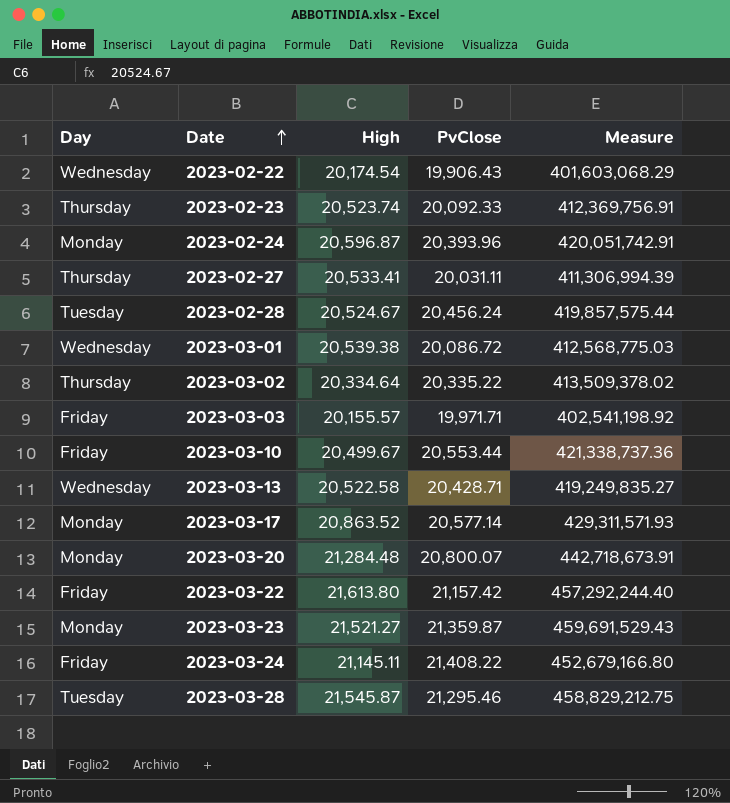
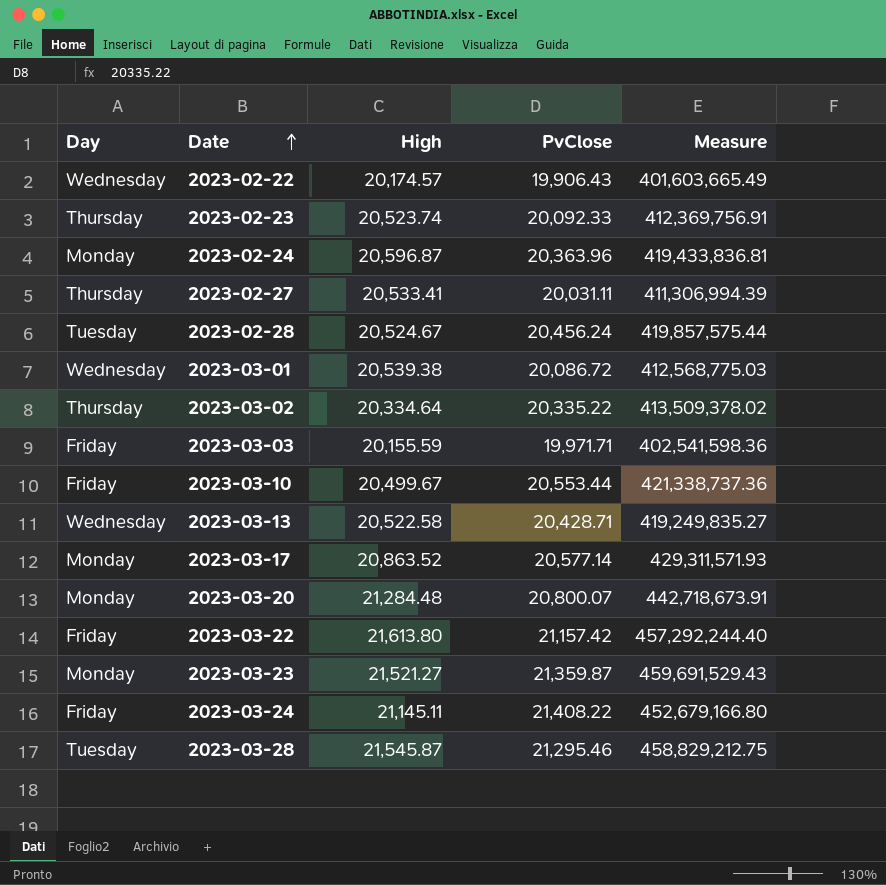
2023-02-22 | High: 20,174.54 -> 20,174.57
2023-02-22 | Measure: 401,603,068.29 -> 401,603,665.49
2023-02-24 | PvClose: 20,393.96 -> 20,363.96
2023-02-24 | Measure: 420,051,742.91 -> 419,433,836.81
2023-03-03 | High: 20,155.57 -> 20,155.59
2023-03-03 | Measure: 402,541,198.92 -> 402,541,598.36

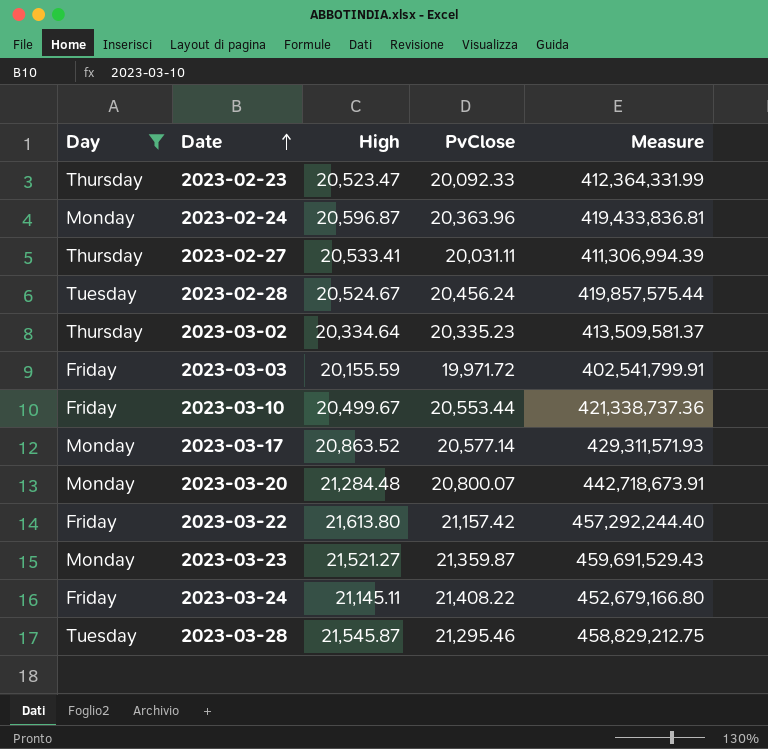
filter: none -> Day != Wednesday
2023-02-23 | High: 20,523.74 -> 20,523.47
2023-02-23 | Measure: 412,369,756.91 -> 412,364,331.99
2023-03-02 | PvClose: 20,335.22 -> 20,335.23
2023-03-02 | Measure: 413,509,378.02 -> 413,509,581.37
2023-03-03 | PvClose: 19,971.71 -> 19,971.72
2023-03-03 | Measure: 402,541,598.36 -> 402,541,799.91

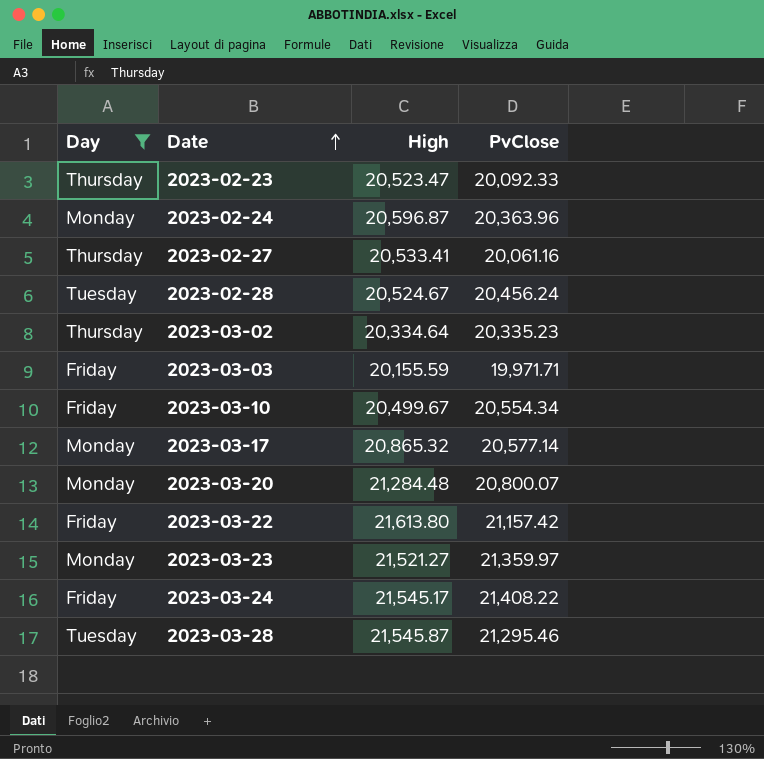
column Measure | formula: [High] * [PvClose] -> none
2023-02-27 | PvClose: 20,031.11 -> 20,061.16
2023-03-03 | PvClose: 19,971.72 -> 19,971.71
2023-03-10 | PvClose: 20,553.44 -> 20,554.34
2023-03-17 | High: 20,863.52 -> 20,865.32
2023-03-23 | PvClose: 21,359.87 -> 21,359.97
2023-03-24 | High: 21,145.11 -> 21,545.17

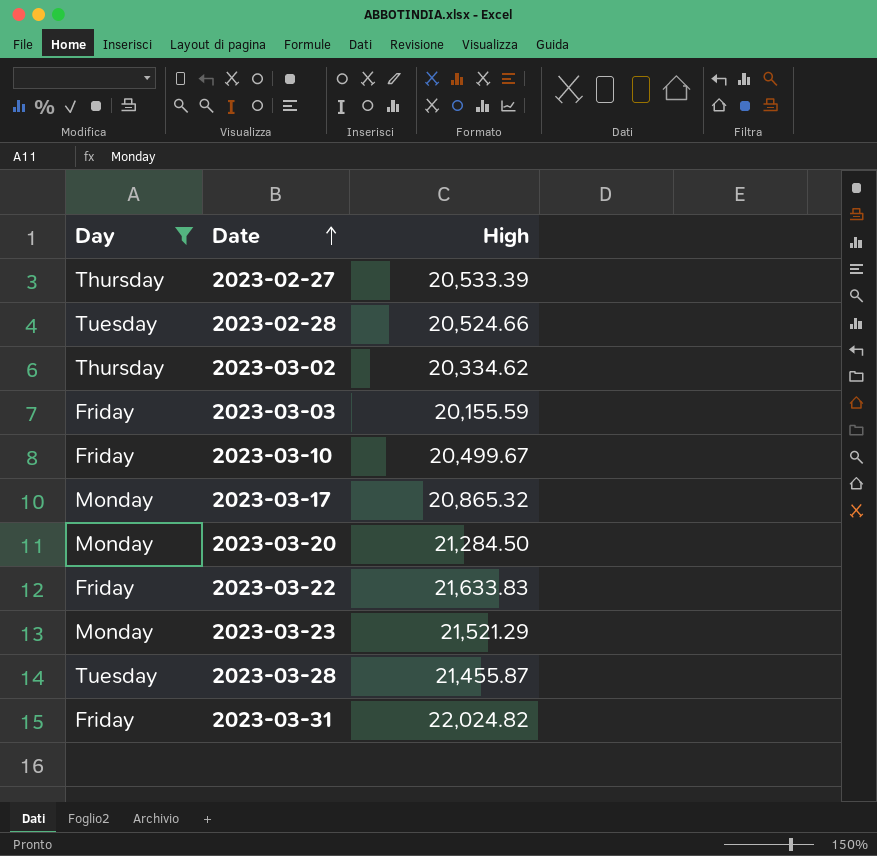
column PvClose | position: 4 -> none
row 2023-02-23: Thursday | 20,523.47 | 20,092.33 -> none
row 2023-02-24: Monday | 20,596.87 | 20,363.96 -> none
row 2023-03-24: Friday | 21,545.17 | 21,408.22 -> none
2023-02-27 | High: 20,533.41 -> 20,533.39
2023-02-28 | High: 20,524.67 -> 20,524.66
2023-03-02 | High: 20,334.64 -> 20,334.62
2023-03-20 | High: 21,284.48 -> 21,284.50
2023-03-22 | High: 21,613.80 -> 21,633.83
2023-03-23 | High: 21,521.27 -> 21,521.29
2023-03-28 | High: 21,545.87 -> 21,455.87
row 2023-03-31: none -> Friday | 22,024.82

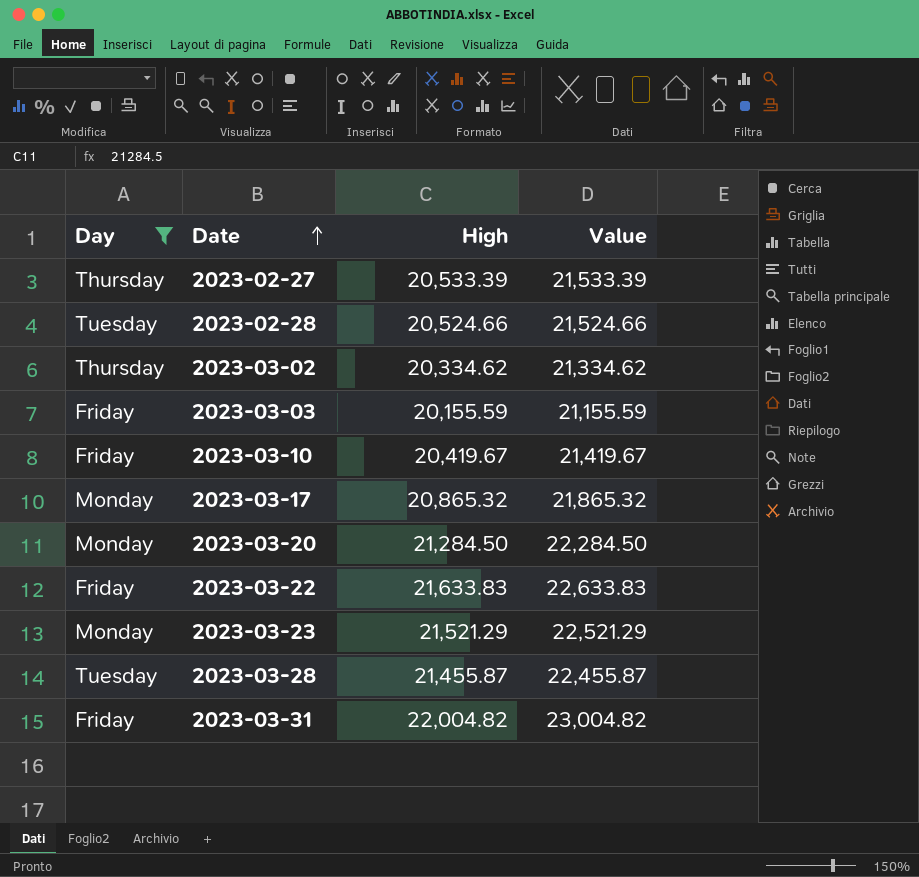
column Value | formula: none -> [High] + 1000
2023-03-10 | High: 20,499.67 -> 20,419.67
2023-03-31 | High: 22,024.82 -> 22,004.82

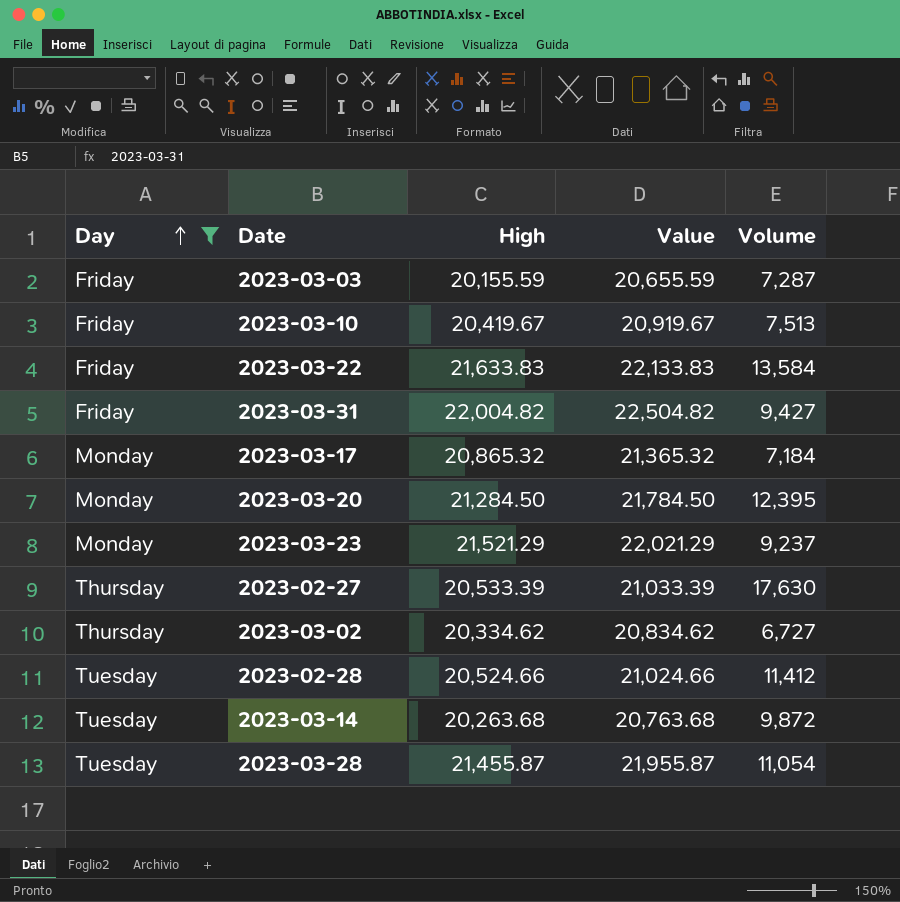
row order: Date ascending -> Day ascending
column Value | formula: [High] + 1000 -> [High] + 500
column Volume | position: none -> 5
row 2023-03-14: none -> Tuesday | 20,263.68 | 20,763.68 | 9,872

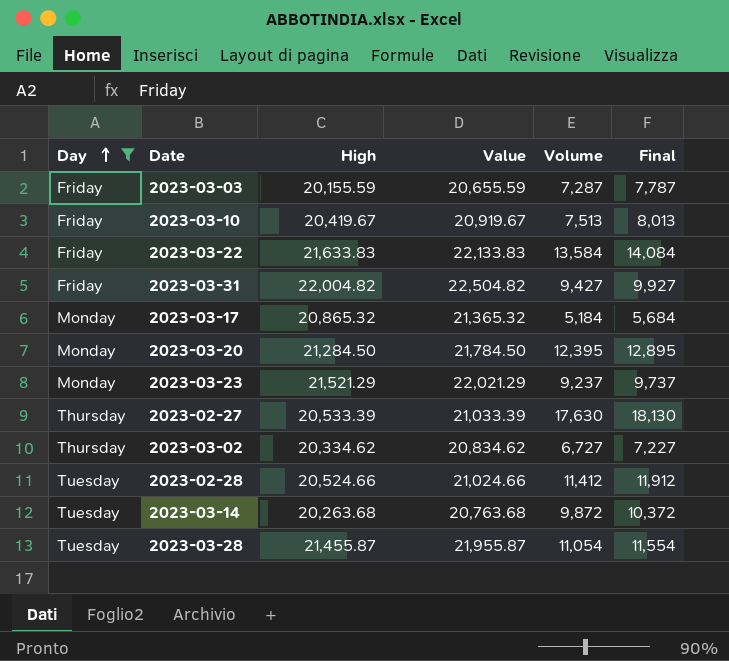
column Final | formula: none -> [Volume] + 500
2023-03-17 | Volume: 7,184 -> 5,184

